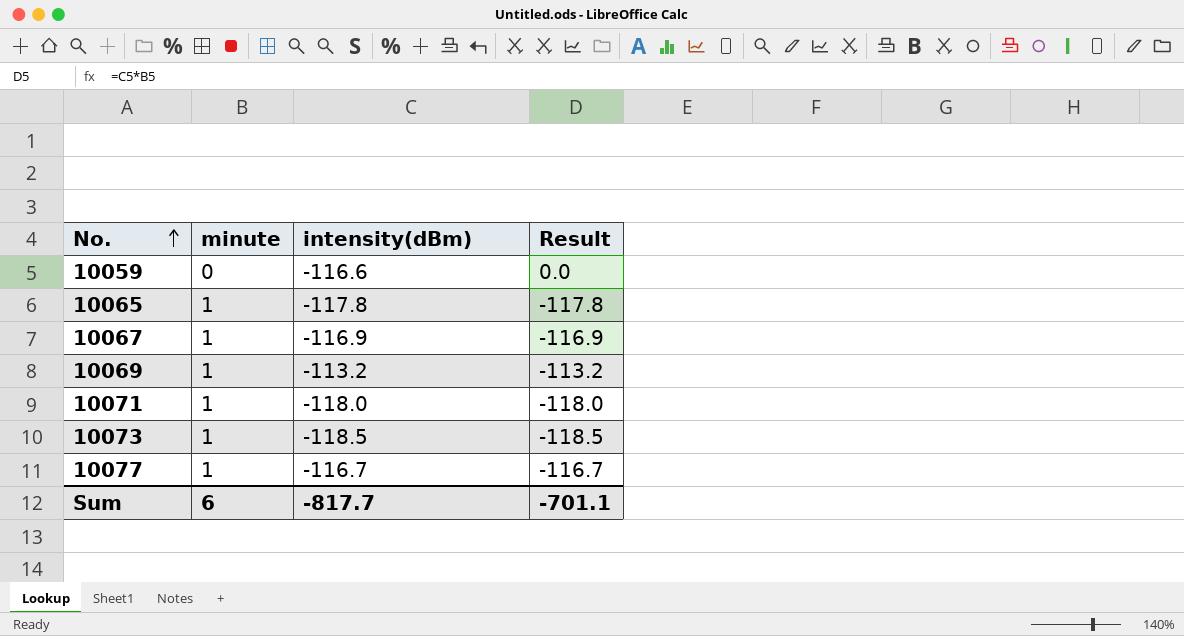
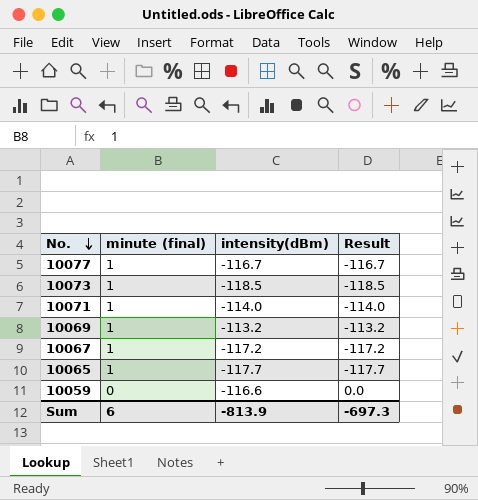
row order: No. ascending -> No. descending
column name: minute -> minute (final)
10071 | intensity(dBm): -118.0 -> -114.0
10071 | Result: -118.0 -> -114.0
10067 | intensity(dBm): -116.9 -> -117.2
10067 | Result: -116.9 -> -117.2
10065 | intensity(dBm): -117.8 -> -117.7
10065 | Result: -117.8 -> -117.7
Sum | intensity(dBm): -817.7 -> -813.9
Sum | Result: -701.1 -> -697.3

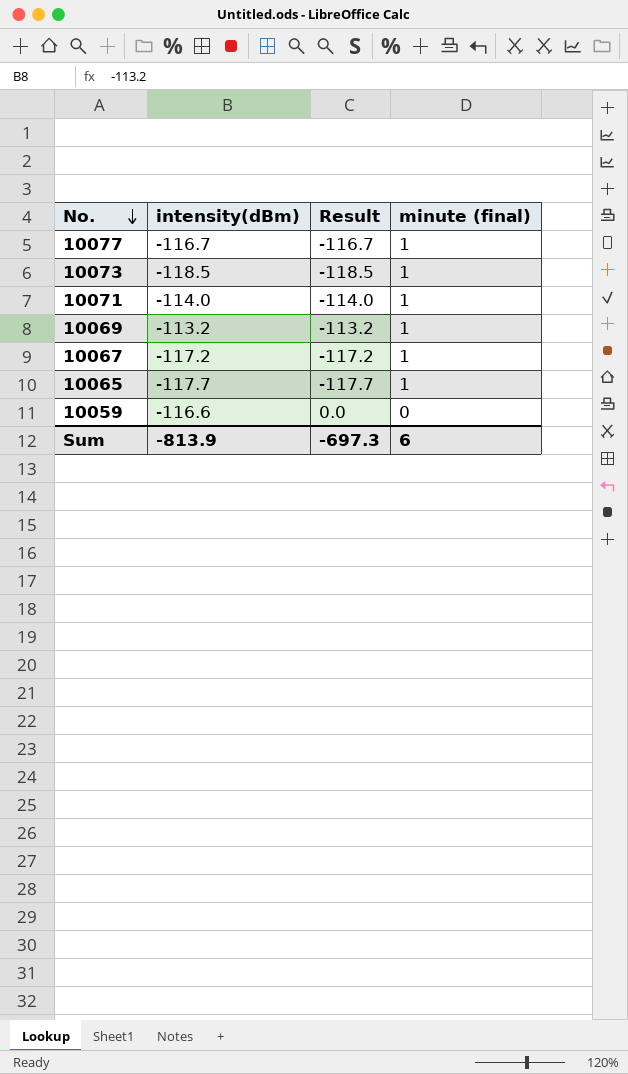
column minute (final) | position: 2 -> 4

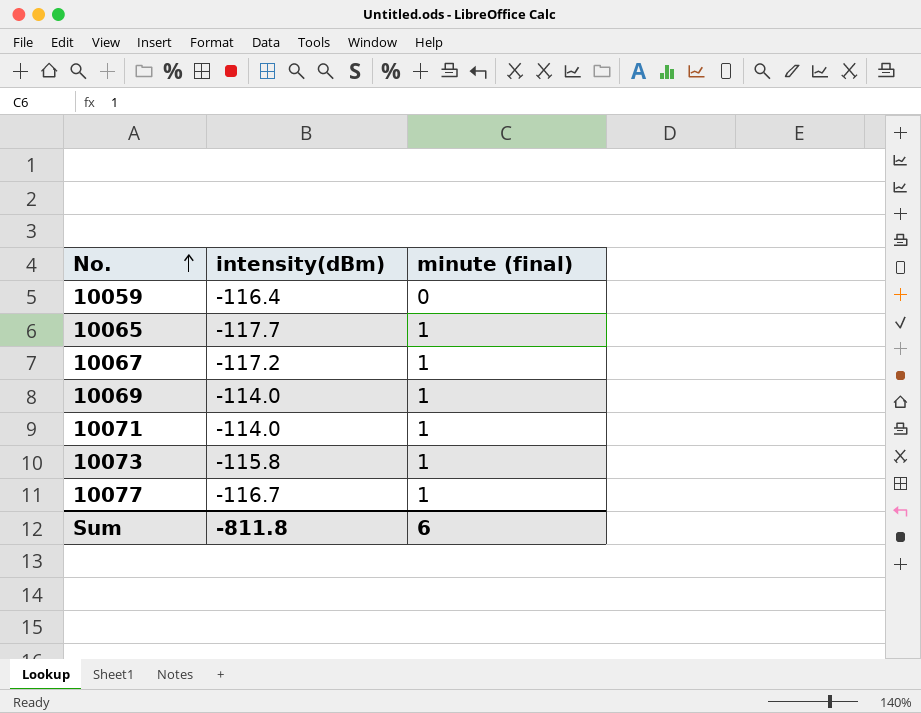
row order: No. descending -> No. ascending
column Result | formula: [intensity(dBm)] * [minute (final)] -> none
10059 | intensity(dBm): -116.6 -> -116.4
10069 | intensity(dBm): -113.2 -> -114.0
10073 | intensity(dBm): -118.5 -> -115.8
Sum | intensity(dBm): -813.9 -> -811.8

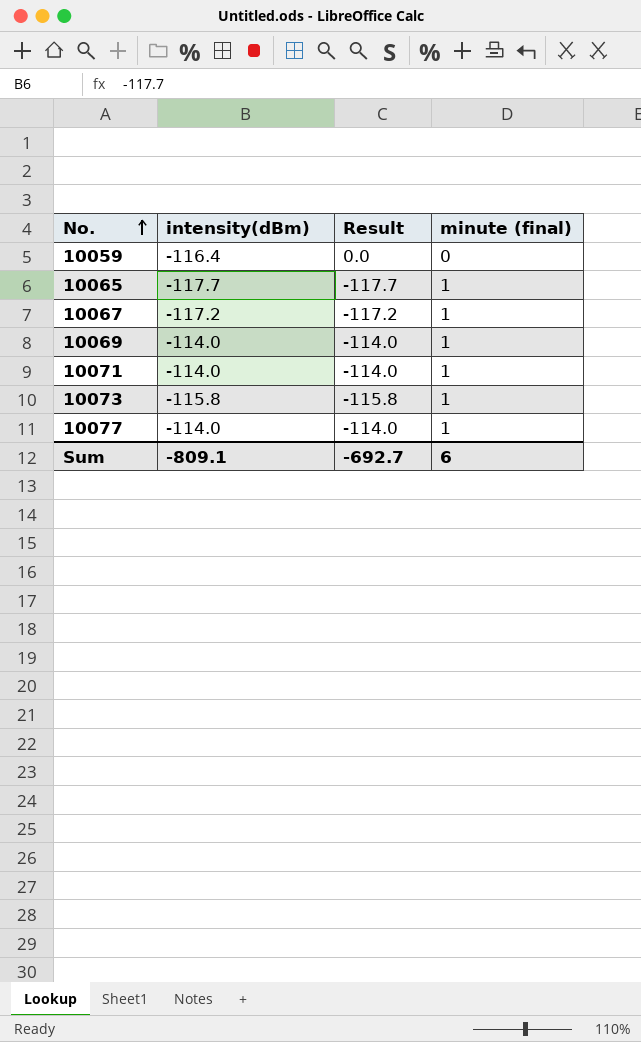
column Result | formula: none -> [intensity(dBm)] * [minute (final)]
10077 | intensity(dBm): -116.7 -> -114.0
Sum | intensity(dBm): -811.8 -> -809.1

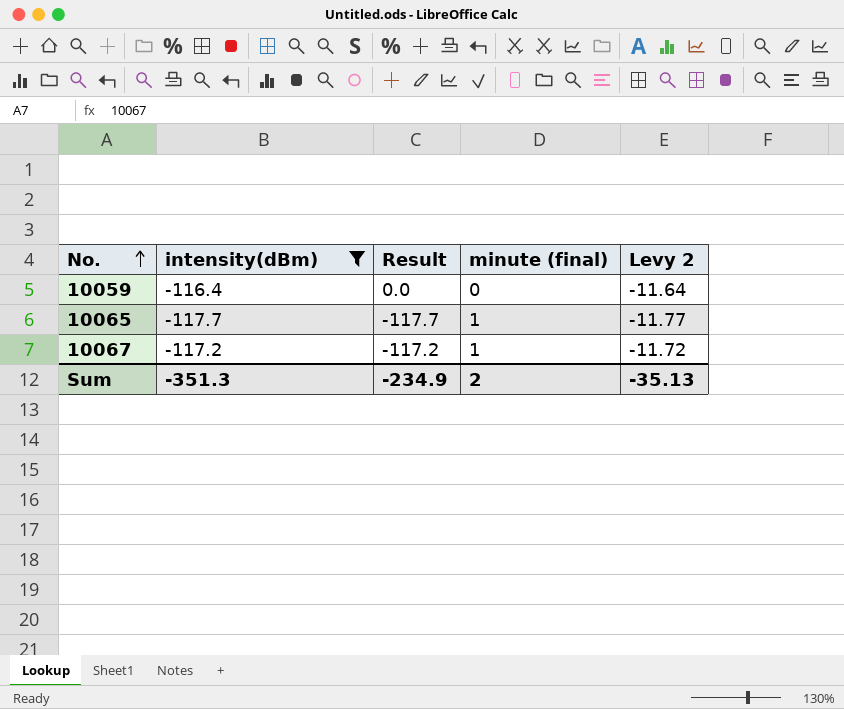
filter: none -> intensity(dBm) <= -116.4
column Levy 2 | formula: none -> [intensity(dBm)] * 0.1
Sum | intensity(dBm): -809.1 -> -351.3
Sum | Result: -692.7 -> -234.9
Sum | minute (final): 6 -> 2

